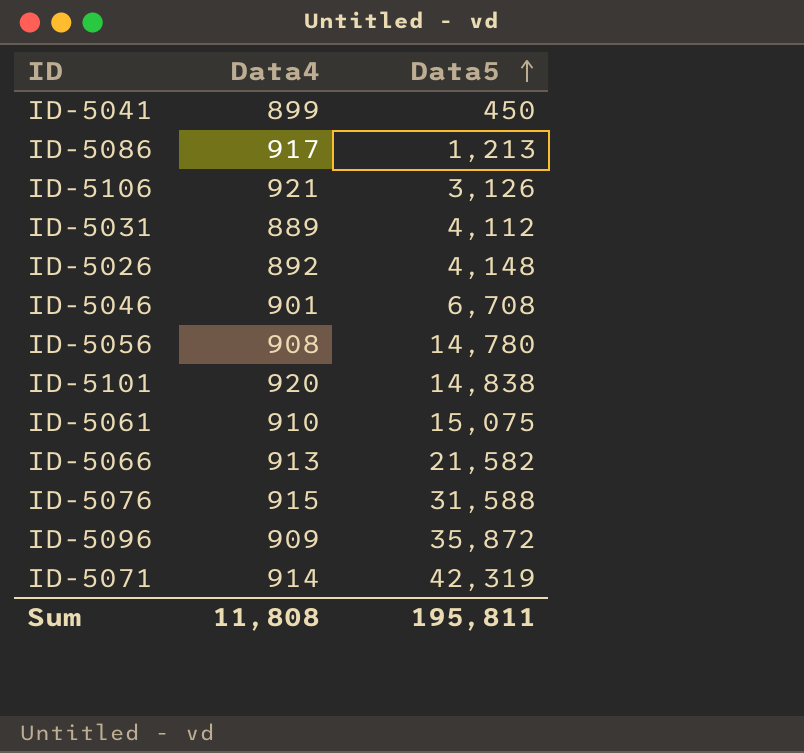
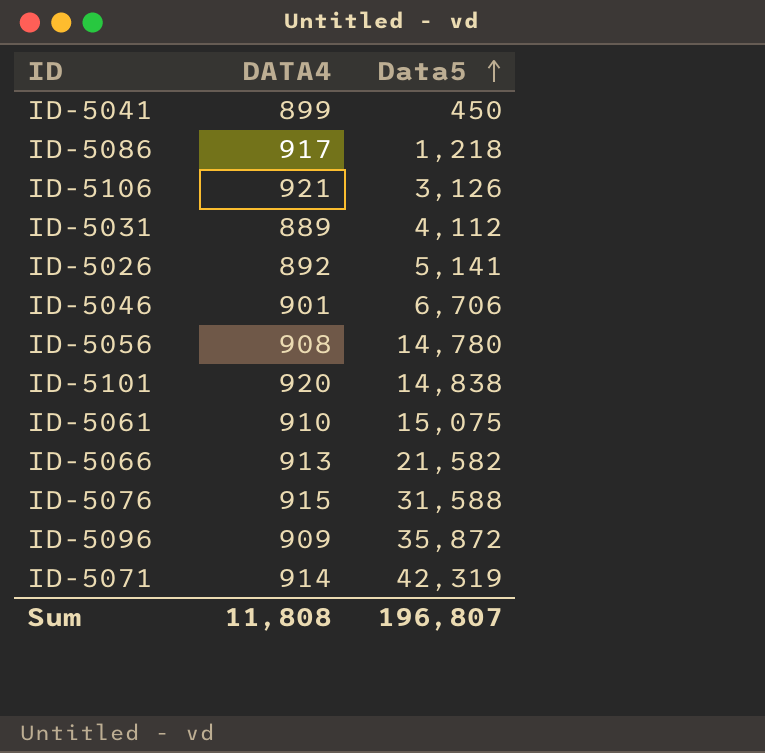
column name: Data4 -> DATA4
ID-5086 | Data5: 1,213 -> 1,218
ID-5026 | Data5: 4,148 -> 5,141
ID-5046 | Data5: 6,708 -> 6,706
Sum | Data5: 195,811 -> 196,807

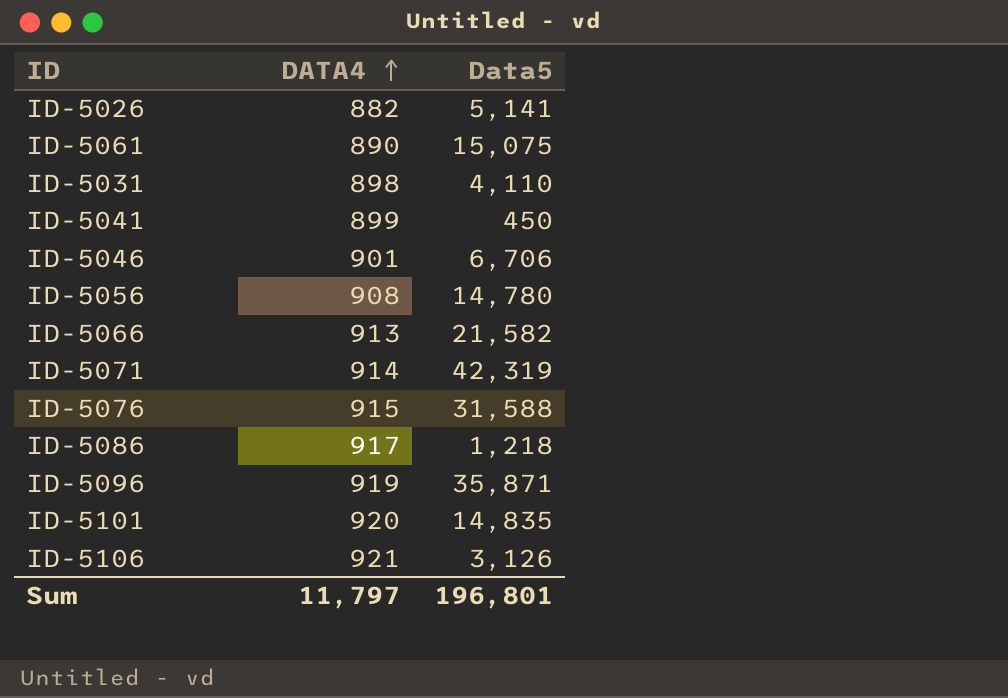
row order: Data5 ascending -> DATA4 ascending
ID-5026 | DATA4: 892 -> 882
ID-5061 | DATA4: 910 -> 890
ID-5031 | DATA4: 889 -> 898
ID-5031 | Data5: 4,112 -> 4,110
ID-5096 | DATA4: 909 -> 919
ID-5096 | Data5: 35,872 -> 35,871
ID-5101 | Data5: 14,838 -> 14,835
Sum | DATA4: 11,808 -> 11,797
Sum | Data5: 196,807 -> 196,801

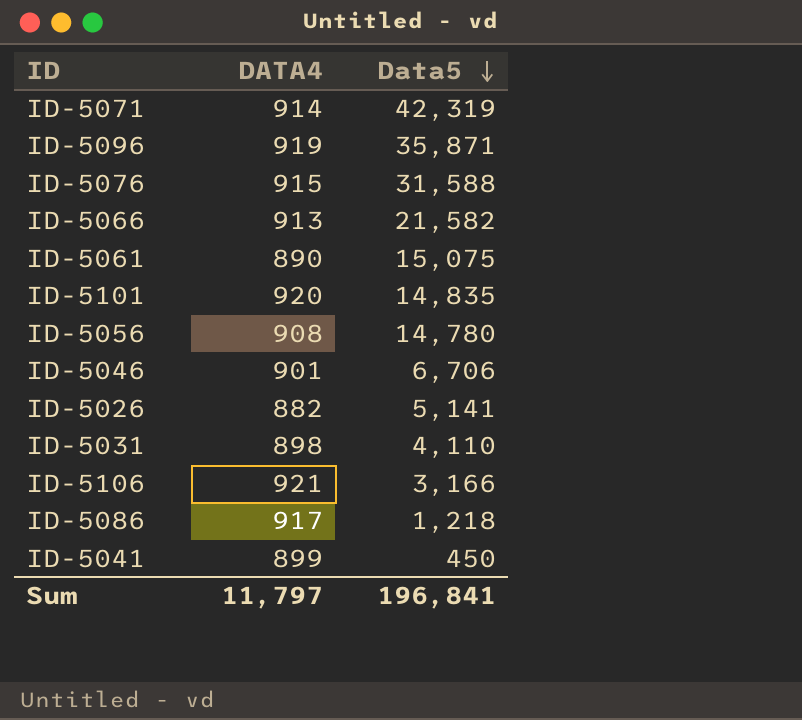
row order: DATA4 ascending -> Data5 descending
ID-5106 | Data5: 3,126 -> 3,166
Sum | Data5: 196,801 -> 196,841

